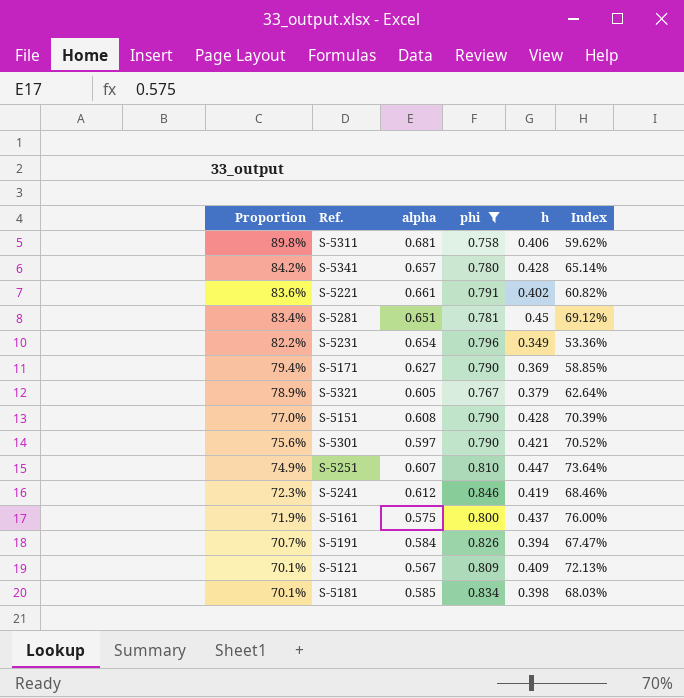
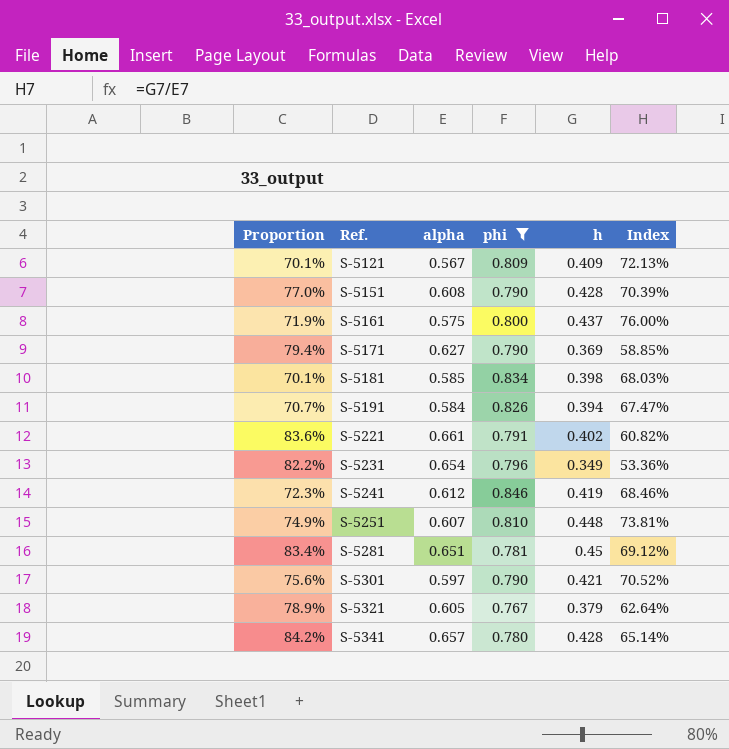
row order: Proportion descending -> Ref. ascending
row S-5311: 89.8% | 0.681 | 0.758 | 0.406 | 59.62% -> none
S-5251 | h: 0.447 -> 0.448
S-5251 | Index: 73.64% -> 73.81%

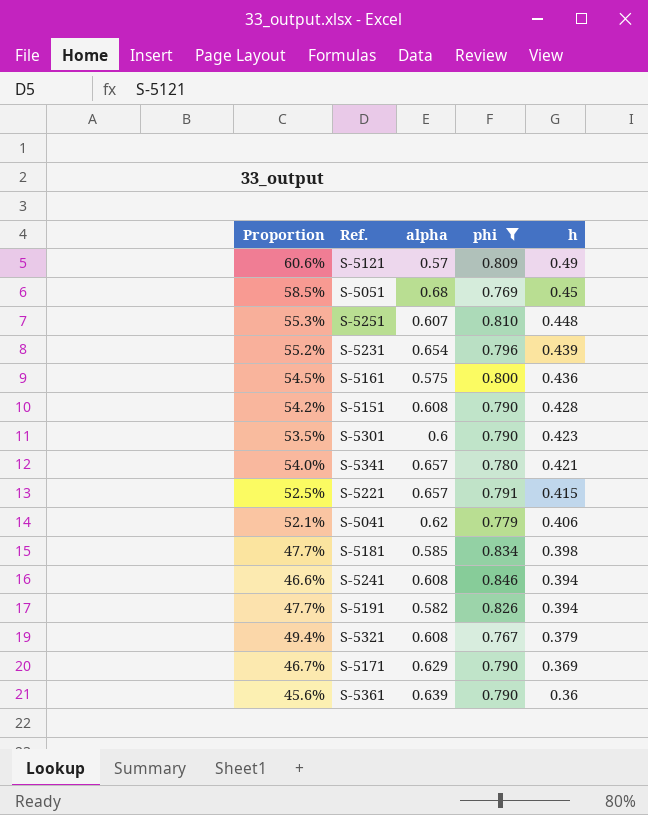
row order: Ref. ascending -> h descending
column Index | formula: [h] / [alpha] -> none
column Proportion | formula: [alpha] / [phi] -> [h] / [phi]
row S-5281: 83.4% | 0.651 | 0.781 | 0.45 | 69.12% -> none
S-5121 | alpha: 0.567 -> 0.57
S-5121 | h: 0.409 -> 0.49
row S-5051: none -> 58.5% | 0.68 | 0.769 | 0.45
S-5231 | h: 0.349 -> 0.439
S-5161 | h: 0.437 -> 0.436
S-5301 | alpha: 0.597 -> 0.6
S-5301 | h: 0.421 -> 0.423
S-5341 | h: 0.428 -> 0.421
S-5221 | alpha: 0.661 -> 0.657
S-5221 | h: 0.402 -> 0.415
row S-5041: none -> 52.1% | 0.62 | 0.779 | 0.406
S-5241 | alpha: 0.612 -> 0.608
S-5241 | h: 0.419 -> 0.394
S-5191 | alpha: 0.584 -> 0.582
S-5321 | alpha: 0.605 -> 0.608
S-5171 | alpha: 0.627 -> 0.629
row S-5361: none -> 45.6% | 0.639 | 0.790 | 0.36

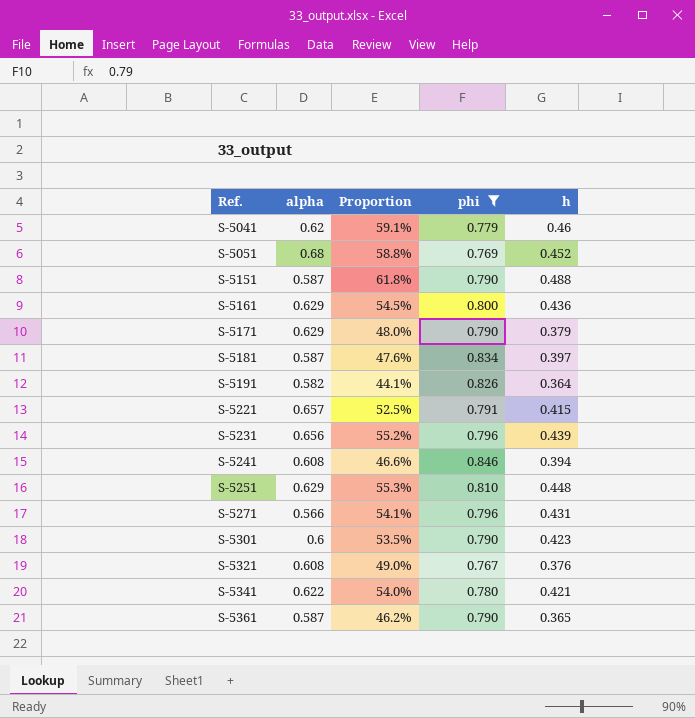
row order: h descending -> Ref. ascending
column Proportion | position: 1 -> 3
row S-5121: 60.6% | 0.57 | 0.809 | 0.49 -> none
S-5041 | Proportion: 52.1% -> 59.1%
S-5041 | h: 0.406 -> 0.46
S-5051 | Proportion: 58.5% -> 58.8%
S-5051 | h: 0.45 -> 0.452
S-5151 | alpha: 0.608 -> 0.587
S-5151 | Proportion: 54.2% -> 61.8%
S-5151 | h: 0.428 -> 0.488
S-5161 | alpha: 0.575 -> 0.629
S-5171 | Proportion: 46.7% -> 48.0%
S-5171 | h: 0.369 -> 0.379
S-5181 | alpha: 0.585 -> 0.587
S-5181 | Proportion: 47.7% -> 47.6%
S-5181 | h: 0.398 -> 0.397
S-5191 | Proportion: 47.7% -> 44.1%
S-5191 | h: 0.394 -> 0.364
S-5231 | alpha: 0.654 -> 0.656
S-5251 | alpha: 0.607 -> 0.629
row S-5271: none -> 0.566 | 54.1% | 0.796 | 0.431
S-5321 | Proportion: 49.4% -> 49.0%
S-5321 | h: 0.379 -> 0.376
S-5341 | alpha: 0.657 -> 0.622
S-5361 | alpha: 0.639 -> 0.587
S-5361 | Proportion: 45.6% -> 46.2%
S-5361 | h: 0.36 -> 0.365

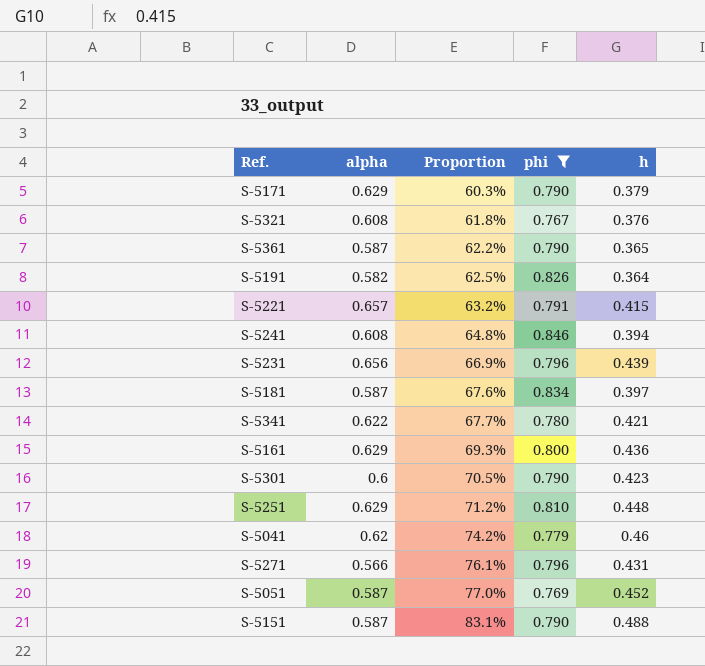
row order: Ref. ascending -> Proportion ascending
column Proportion | formula: [h] / [phi] -> [h] / [alpha]
S-5051 | alpha: 0.68 -> 0.587

